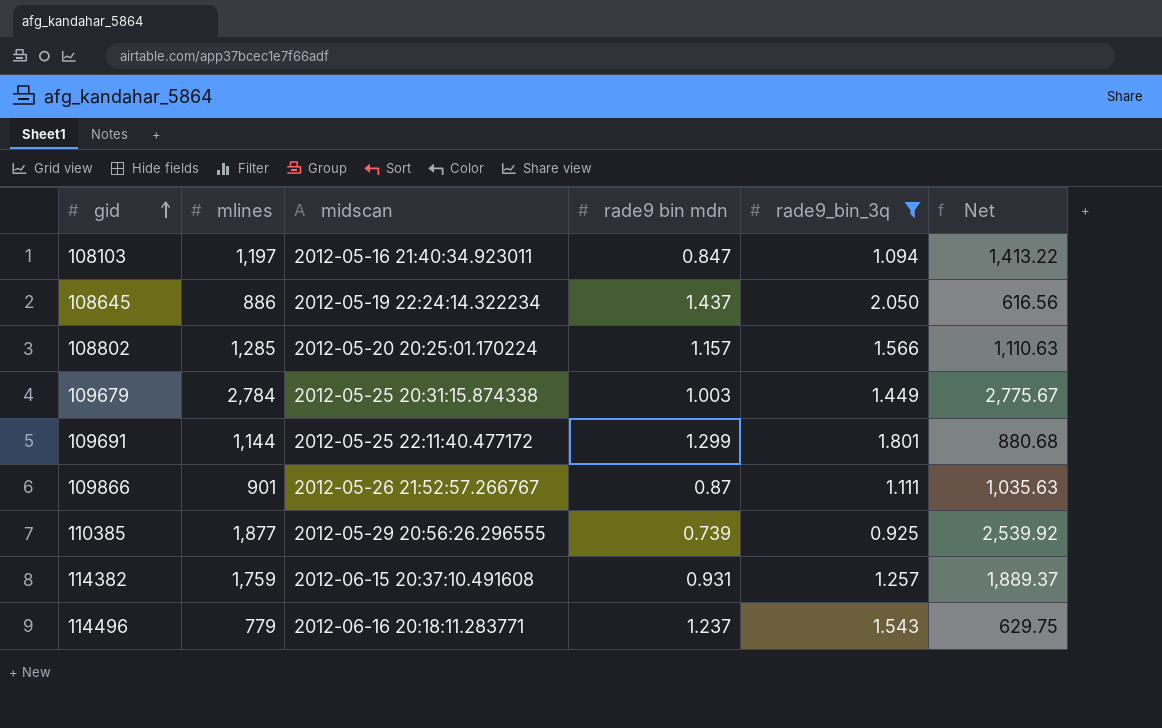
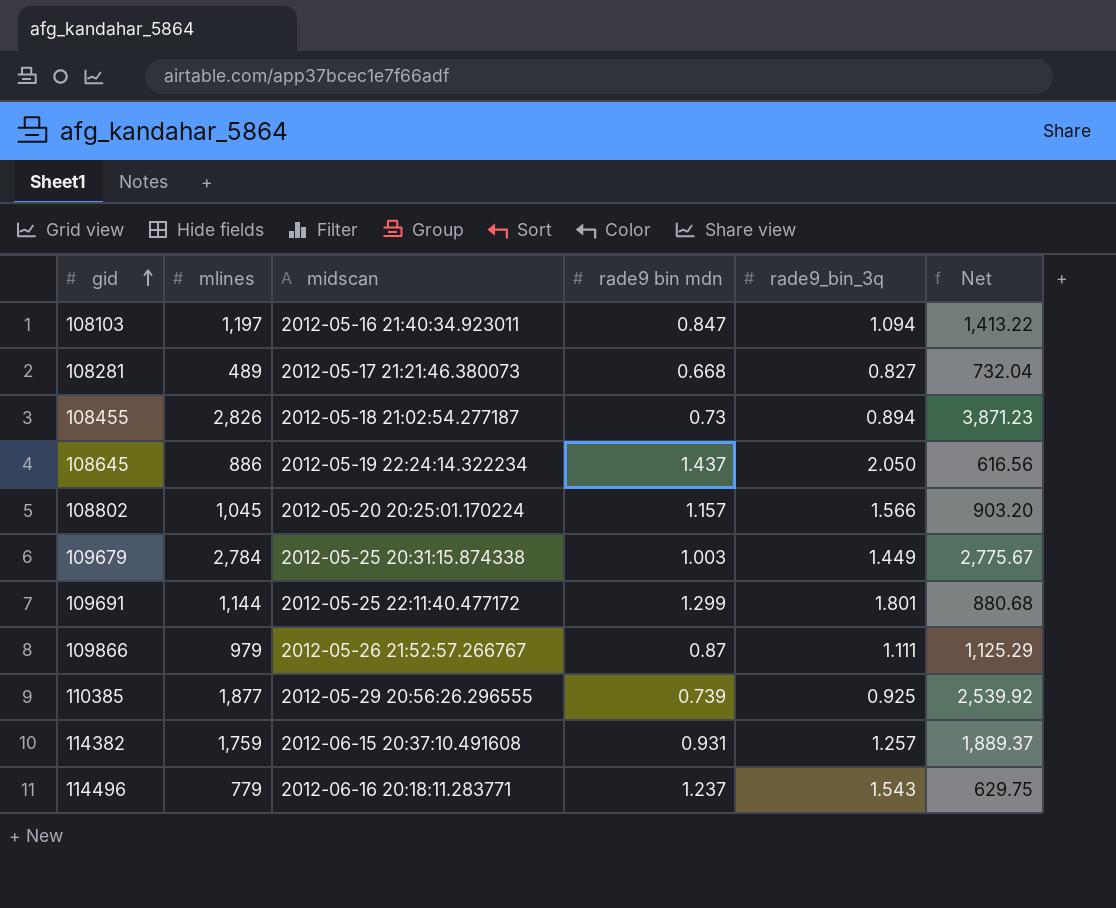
filter: rade9_bin_3q >= 0.925 -> none
108802 | mlines: 1,285 -> 1,045
108802 | Net: 1,110.63 -> 903.20
109866 | mlines: 901 -> 979
109866 | Net: 1,035.63 -> 1,125.29

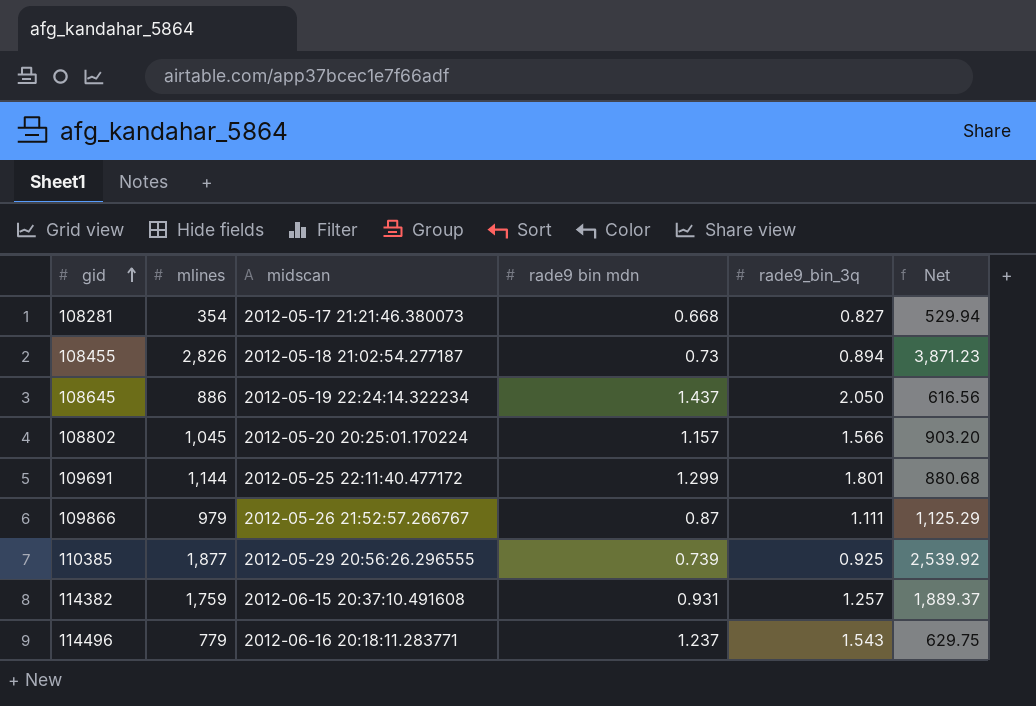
row 108103: 1,197 | 2012-05-16 21:40:34.923011 | 0.847 | 1.094 | 1,413.22 -> none
row 109679: 2,784 | 2012-05-25 20:31:15.874338 | 1.003 | 1.449 | 2,775.67 -> none
108281 | mlines: 489 -> 354
108281 | Net: 732.04 -> 529.94

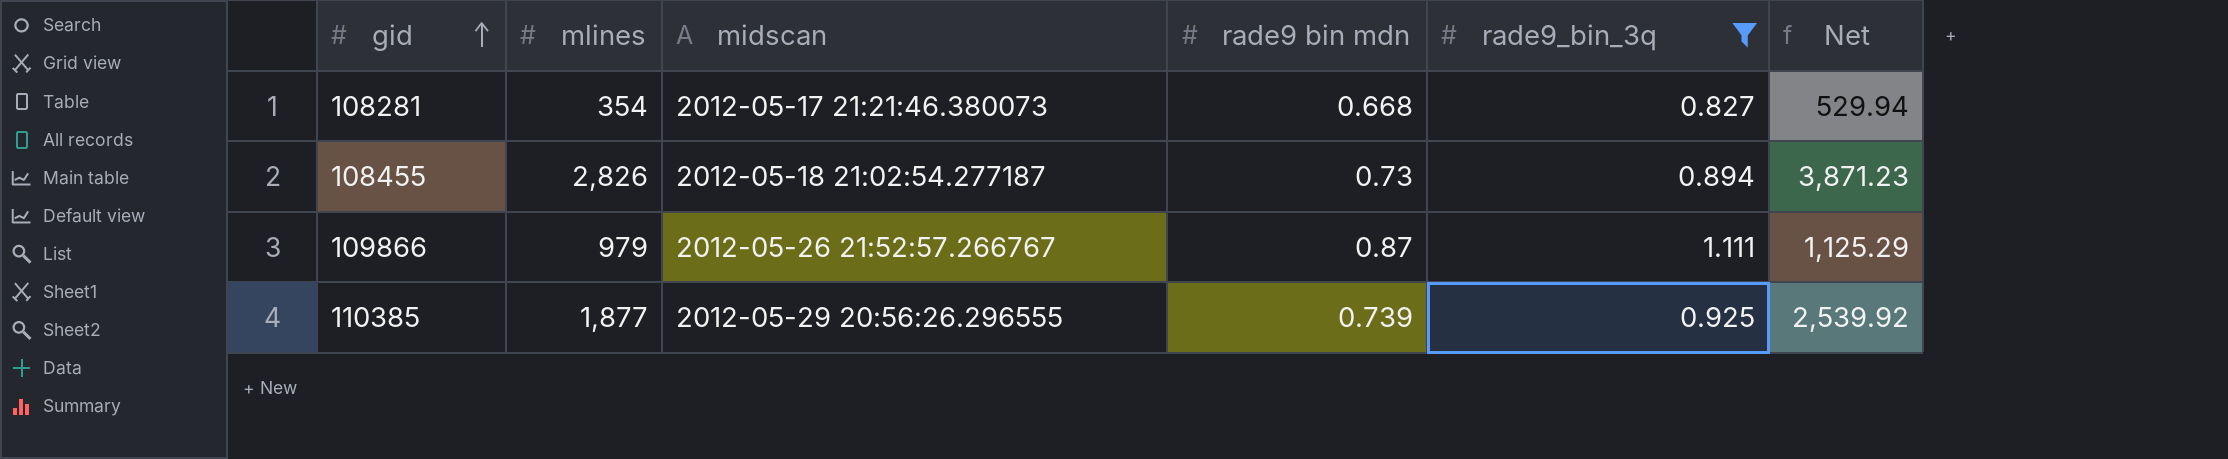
filter: none -> rade9_bin_3q <= 1.111

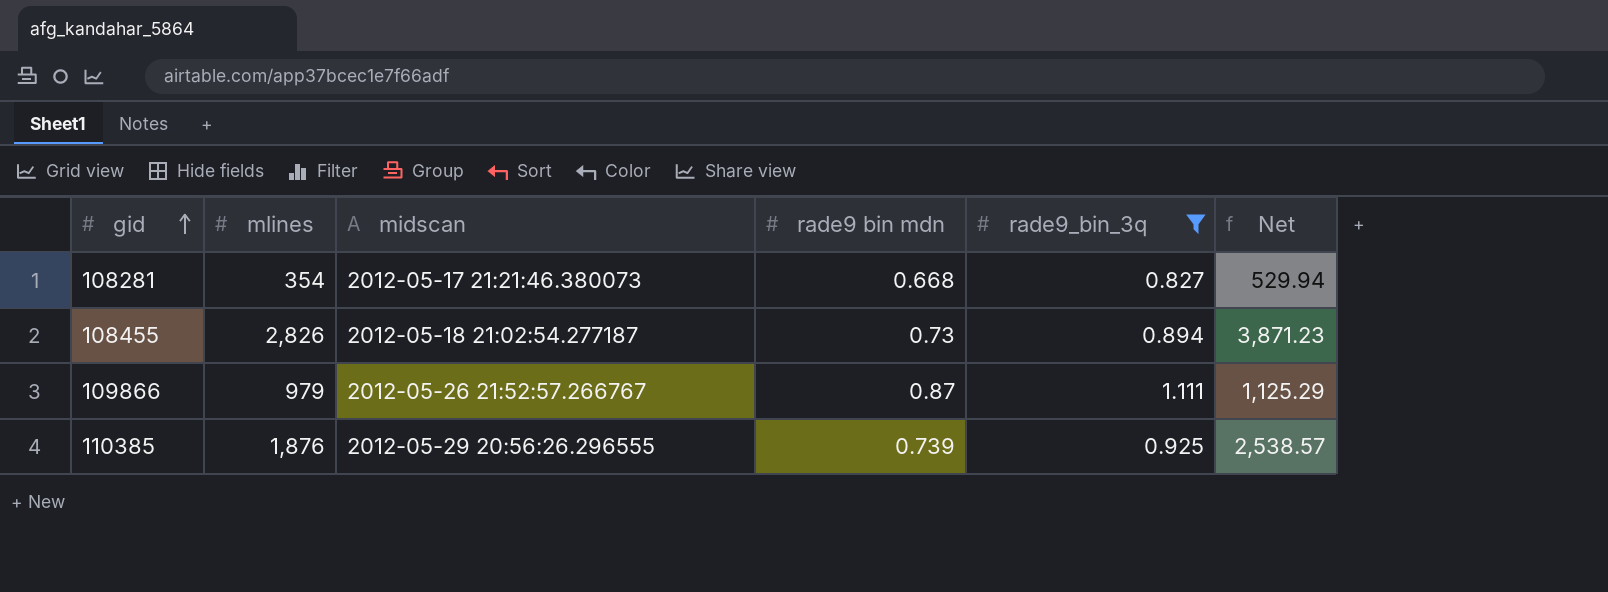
110385 | mlines: 1,877 -> 1,876
110385 | Net: 2,539.92 -> 2,538.57

